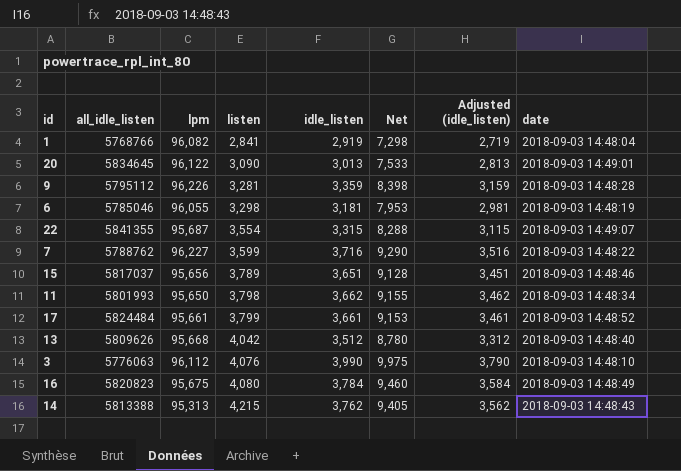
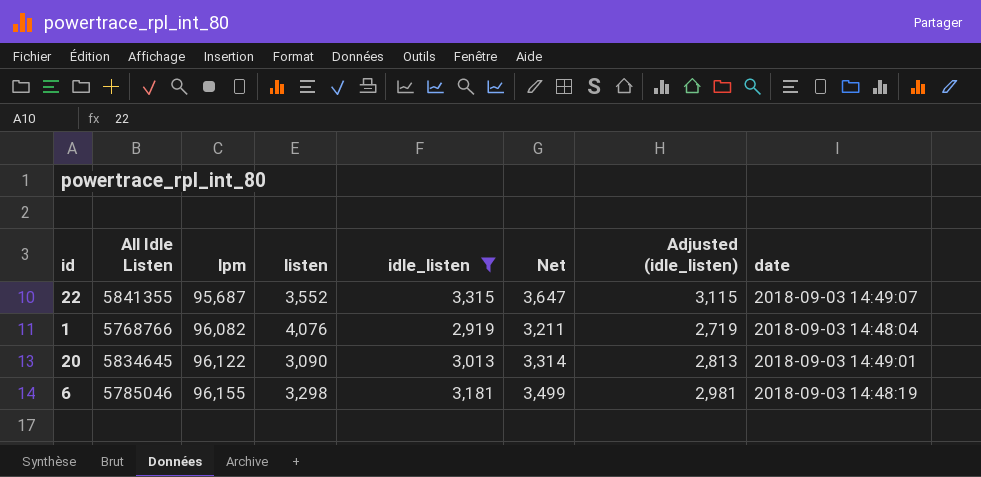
filter: none -> idle_listen <= 3,315
row order: listen ascending -> lpm ascending
column name: all_idle_listen -> All Idle Listen
column Net | formula: [idle_listen] * 2.5 -> [idle_listen] * 1.1
22 | listen: 3,554 -> 3,552
1 | listen: 2,841 -> 4,076
6 | lpm: 96,055 -> 96,155

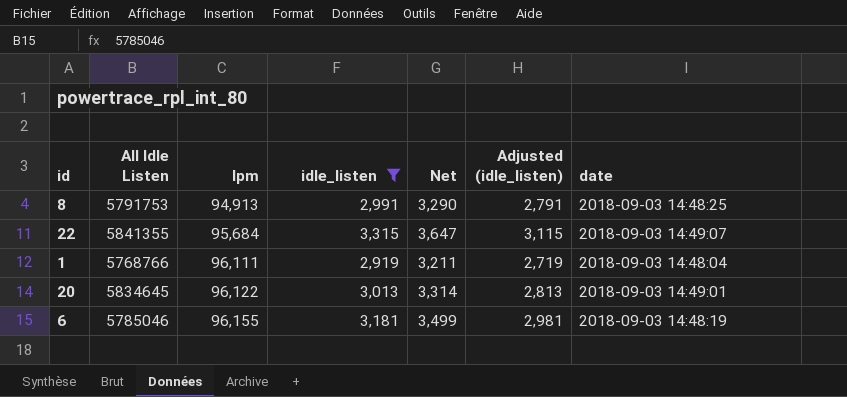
column listen | position: 4 -> none
row 8: none -> 5791753 | 94,913 | 2,991 | 3,290 | 2,791 | 2018-09-03 14:48:25
22 | lpm: 95,687 -> 95,684
1 | lpm: 96,082 -> 96,111

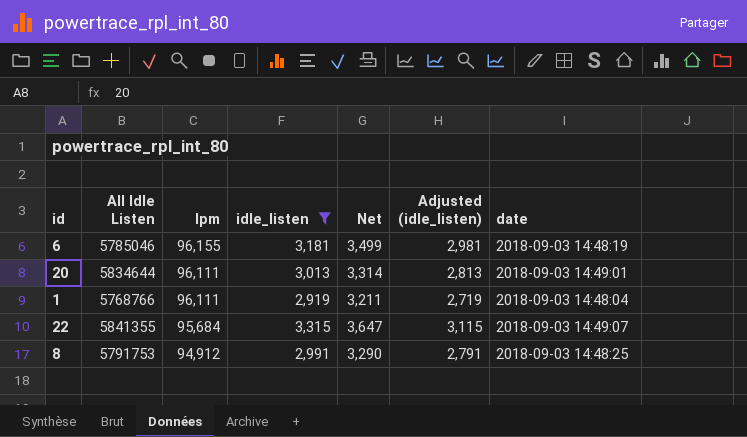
row order: lpm ascending -> lpm descending
20 | All Idle Listen: 5834645 -> 5834644
20 | lpm: 96,122 -> 96,111
8 | lpm: 94,913 -> 94,912

